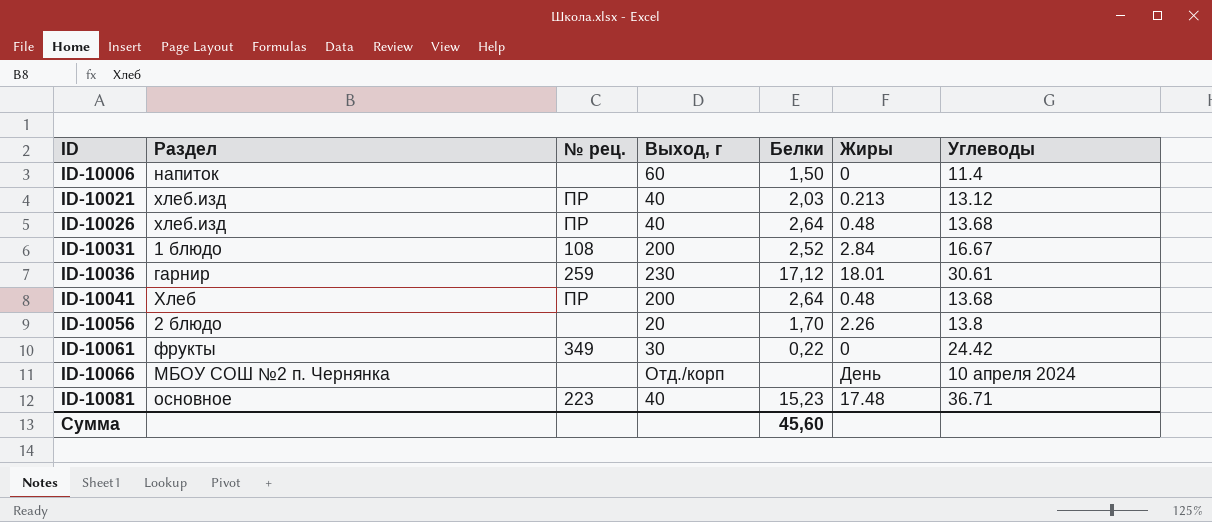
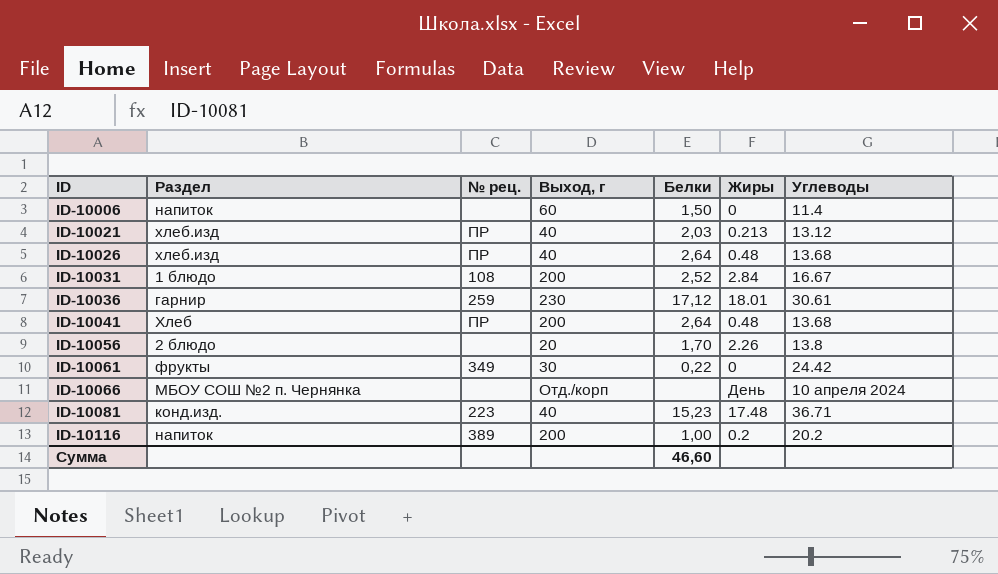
ID-10081 | Раздел: основное -> конд.изд.
row ID-10116: none -> напиток | 389 | 200 | 1,00 | 0.2 | 20.2
Сумма | Белки: 45,60 -> 46,60

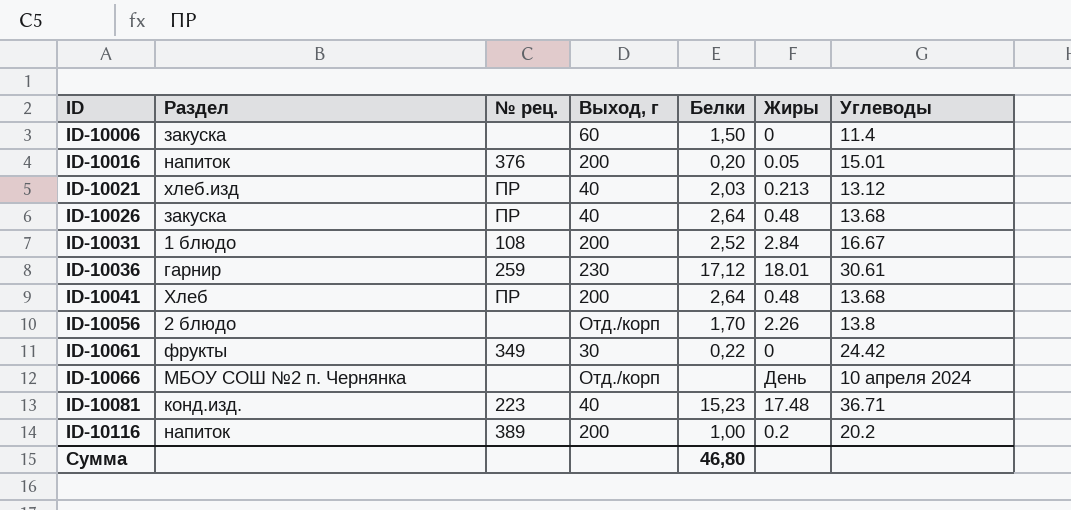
ID-10006 | Раздел: напиток -> закуска
row ID-10016: none -> напиток | 376 | 200 | 0,20 | 0.05 | 15.01
ID-10026 | Раздел: хлеб.изд -> закуска
ID-10056 | Выход, г: 20 -> Отд./корп
Сумма | Белки: 46,60 -> 46,80

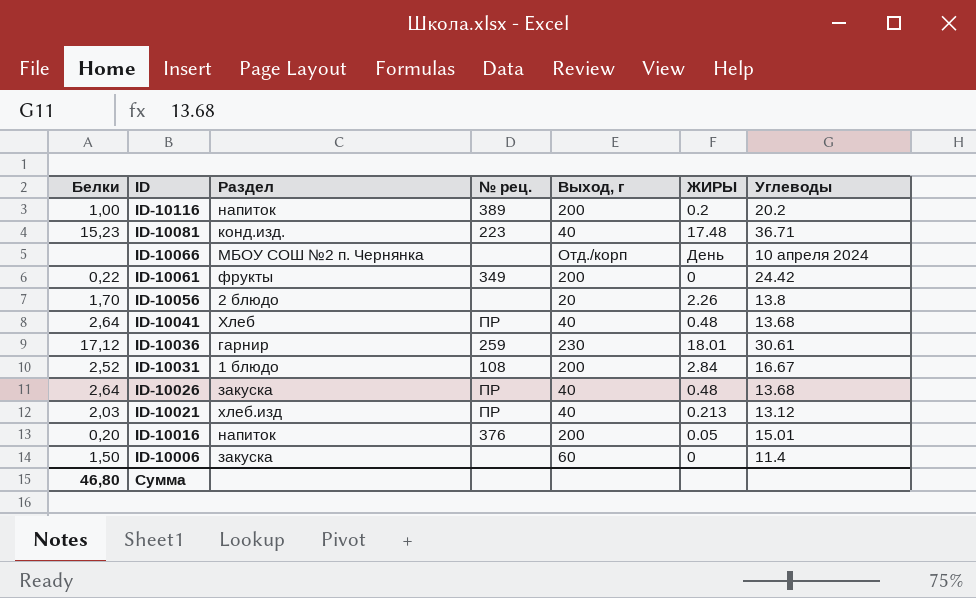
row order: ID ascending -> ID descending
column Белки | position: 5 -> 1
column name: Жиры -> ЖИРЫ
ID-10061 | Выход, г: 30 -> 200
ID-10056 | Выход, г: Отд./корп -> 20
ID-10041 | Выход, г: 200 -> 40

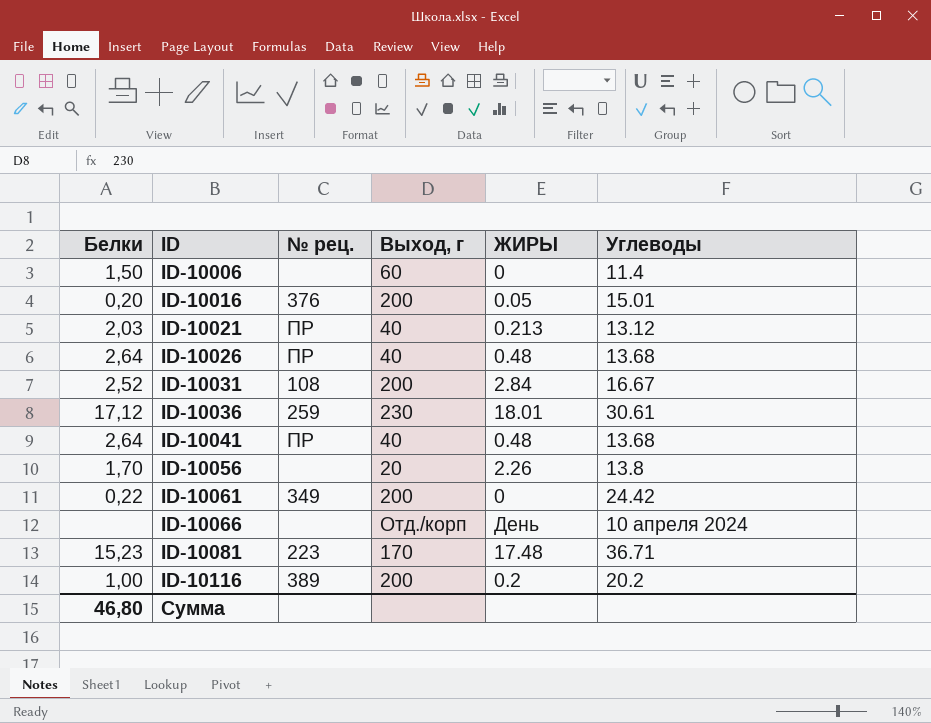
row order: ID descending -> ID ascending
column Раздел | position: 3 -> none
ID-10081 | Выход, г: 40 -> 170

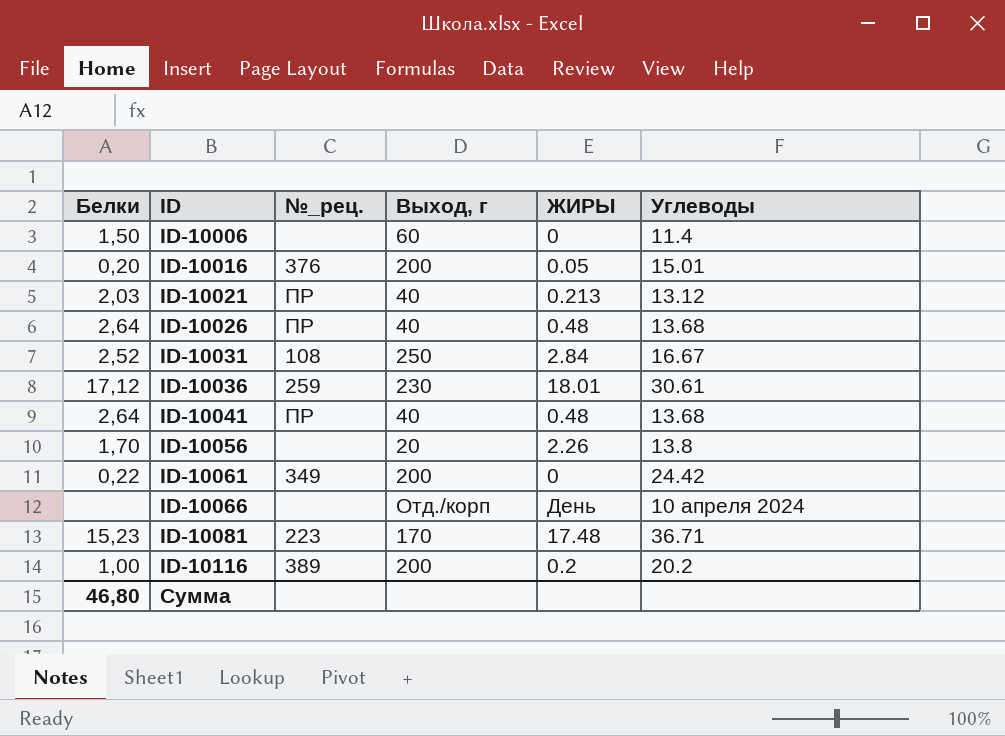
column name: № рец. -> №_рец.
ID-10031 | Выход, г: 200 -> 250

